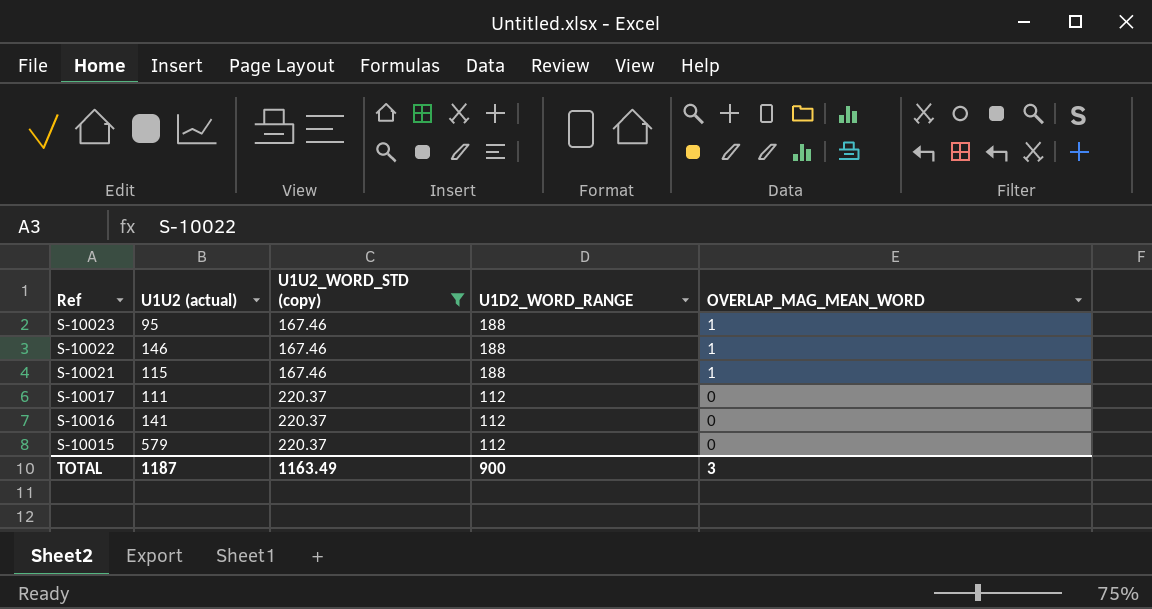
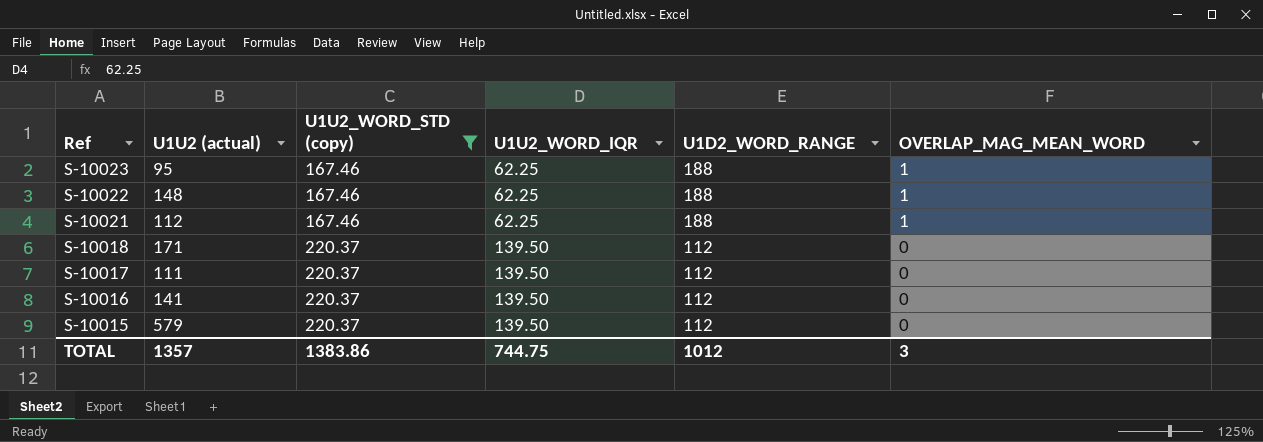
column U1U2_WORD_IQR | position: none -> 4
S-10022 | U1U2 (actual): 146 -> 148
S-10021 | U1U2 (actual): 115 -> 112
row S-10018: none -> 171 | 220.37 | 139.50 | 112 | 0
TOTAL | U1U2 (actual): 1187 -> 1357
TOTAL | U1U2_WORD_STD (copy): 1163.49 -> 1383.86
TOTAL | U1D2_WORD_RANGE: 900 -> 1012

